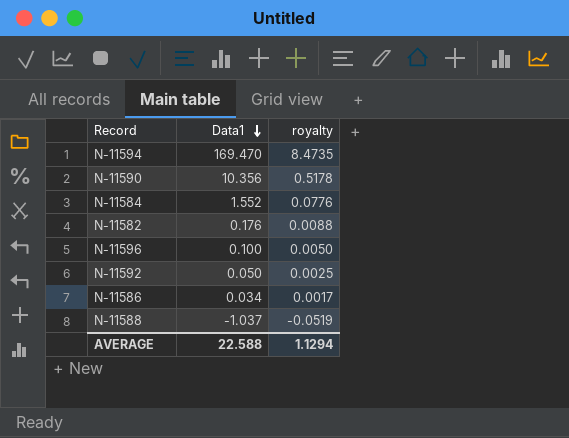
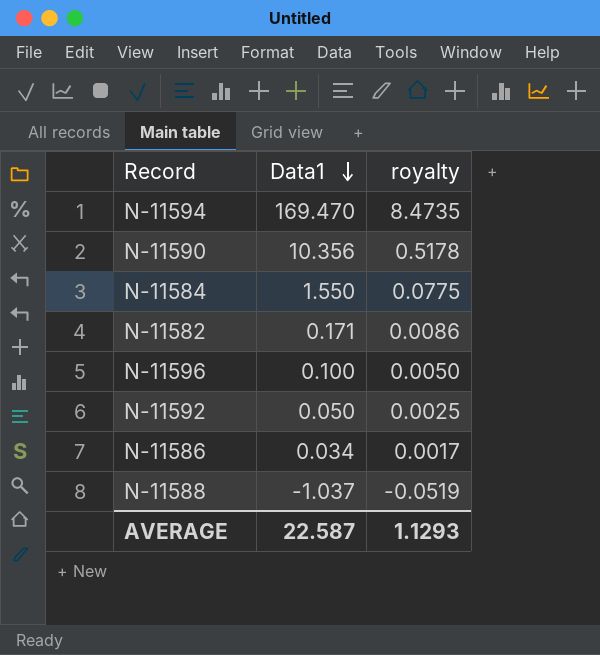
N-11584 | Data1: 1.552 -> 1.550
N-11584 | royalty: 0.0776 -> 0.0775
N-11582 | Data1: 0.176 -> 0.171
N-11582 | royalty: 0.0088 -> 0.0086
AVERAGE | Data1: 22.588 -> 22.587
AVERAGE | royalty: 1.1294 -> 1.1293

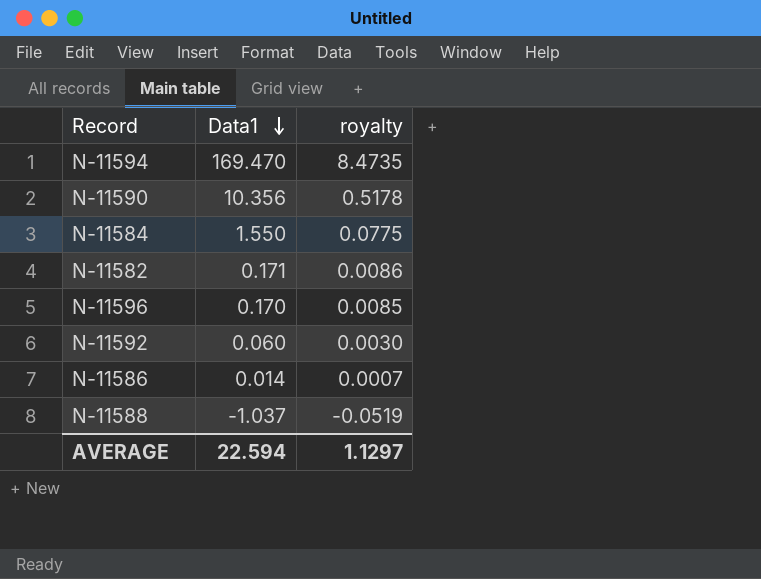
N-11596 | Data1: 0.100 -> 0.170
N-11596 | royalty: 0.0050 -> 0.0085
N-11592 | Data1: 0.050 -> 0.060
N-11592 | royalty: 0.0025 -> 0.0030
N-11586 | Data1: 0.034 -> 0.014
N-11586 | royalty: 0.0017 -> 0.0007
AVERAGE | Data1: 22.587 -> 22.594
AVERAGE | royalty: 1.1293 -> 1.1297

